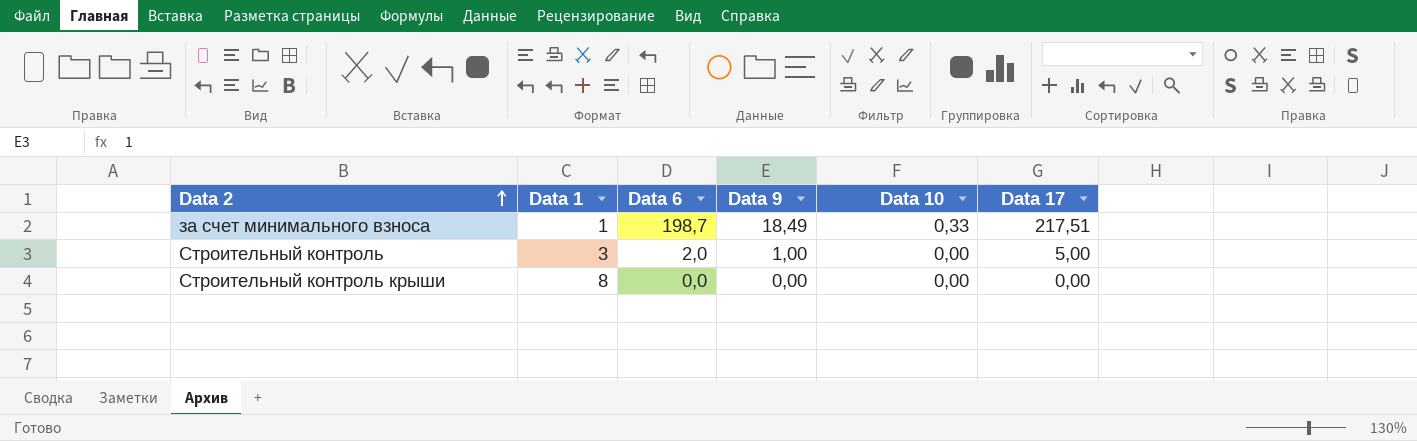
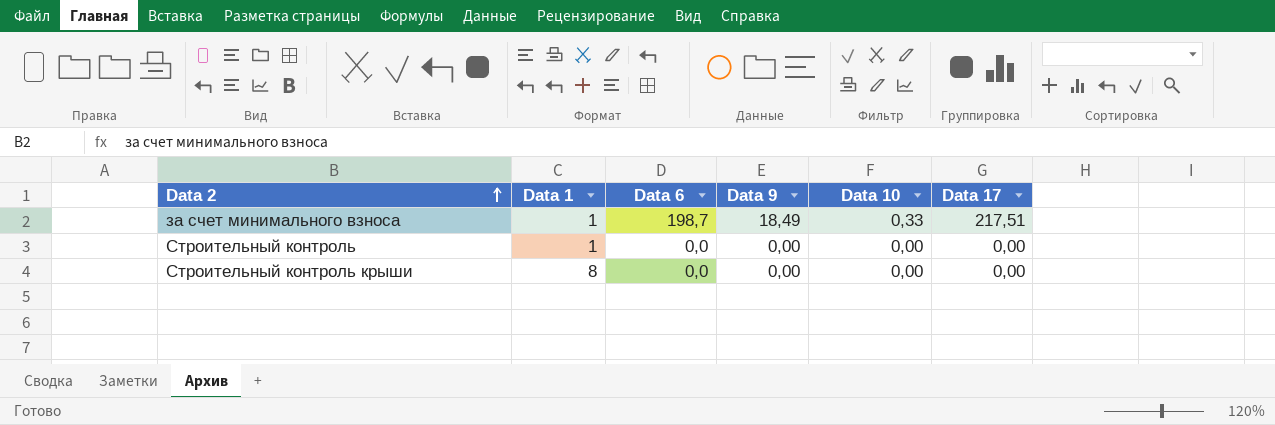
Строительный контроль | Data 1: 3 -> 1
Строительный контроль | Data 6: 2,0 -> 0,0
Строительный контроль | Data 9: 1,00 -> 0,00
Строительный контроль | Data 17: 5,00 -> 0,00

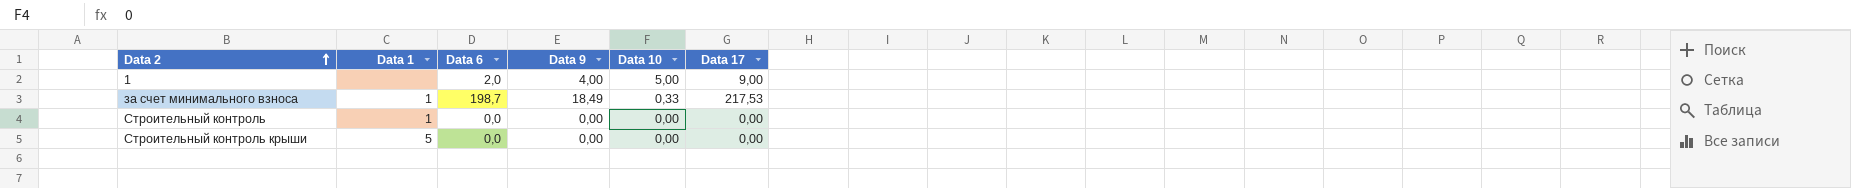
row 1: none -> none | 2,0 | 4,00 | 5,00 | 9,00
за счет минимального взноса | Data 17: 217,51 -> 217,53
Строительный контроль крыши | Data 1: 8 -> 5

